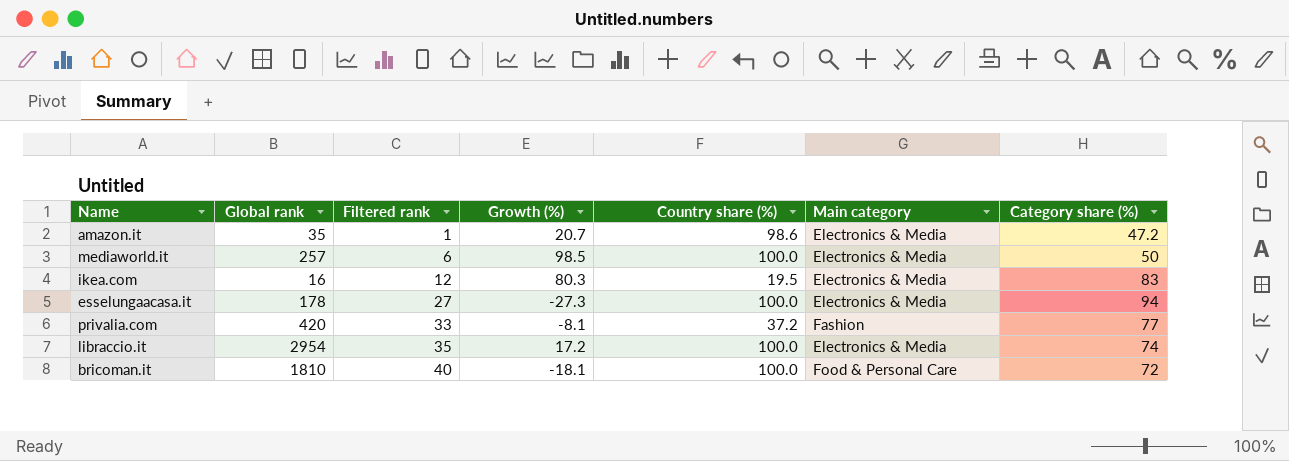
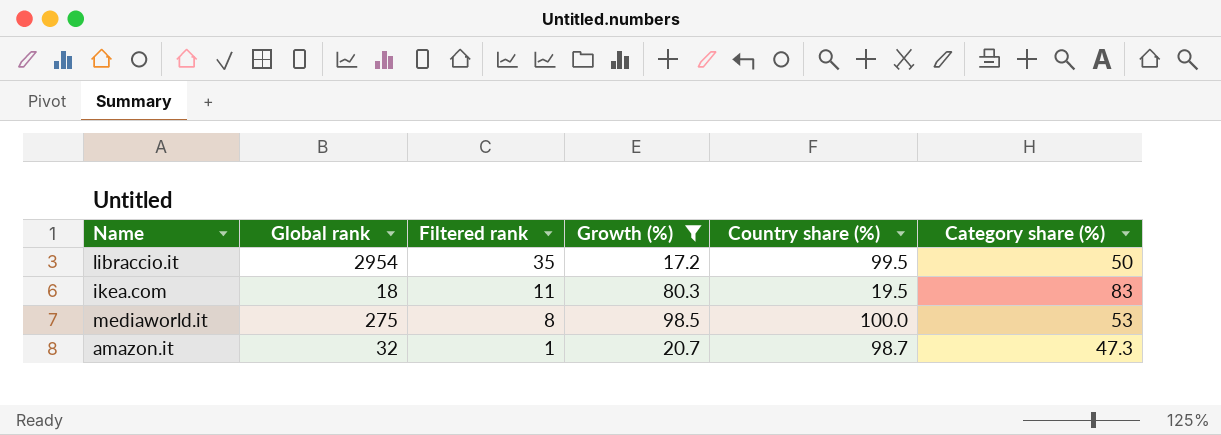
filter: none -> Growth (%) >= 17.2
row order: Filtered rank ascending -> Filtered rank descending
column Main category | position: 6 -> none
libraccio.it | Country share (%): 100.0 -> 99.5
libraccio.it | Category share (%): 74 -> 50
ikea.com | Global rank: 16 -> 18
ikea.com | Filtered rank: 12 -> 11
mediaworld.it | Global rank: 257 -> 275
mediaworld.it | Filtered rank: 6 -> 8
mediaworld.it | Category share (%): 50 -> 53
amazon.it | Global rank: 35 -> 32
amazon.it | Country share (%): 98.6 -> 98.7
amazon.it | Category share (%): 47.2 -> 47.3

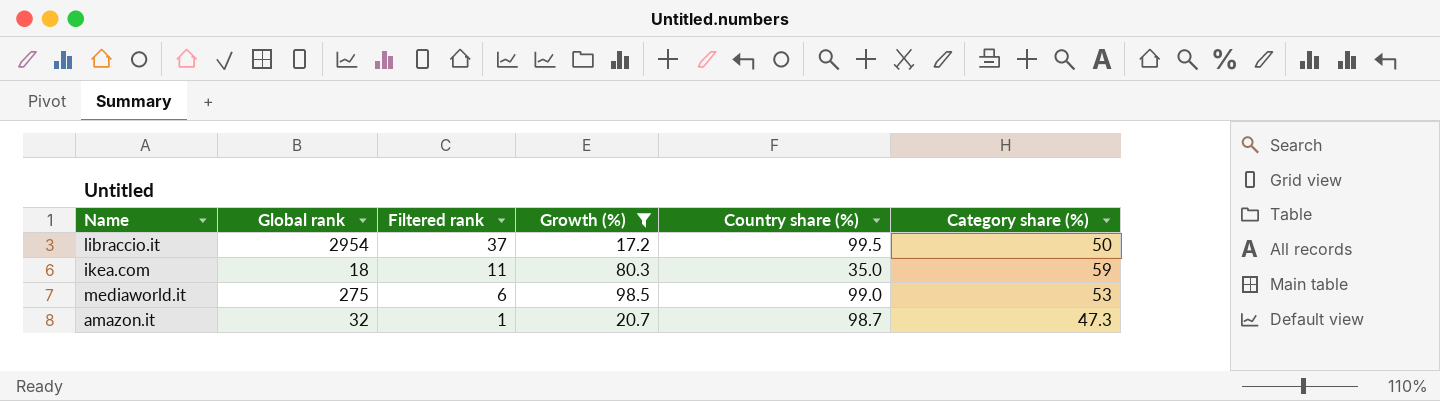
libraccio.it | Filtered rank: 35 -> 37
ikea.com | Country share (%): 19.5 -> 35.0
ikea.com | Category share (%): 83 -> 59
mediaworld.it | Filtered rank: 8 -> 6
mediaworld.it | Country share (%): 100.0 -> 99.0

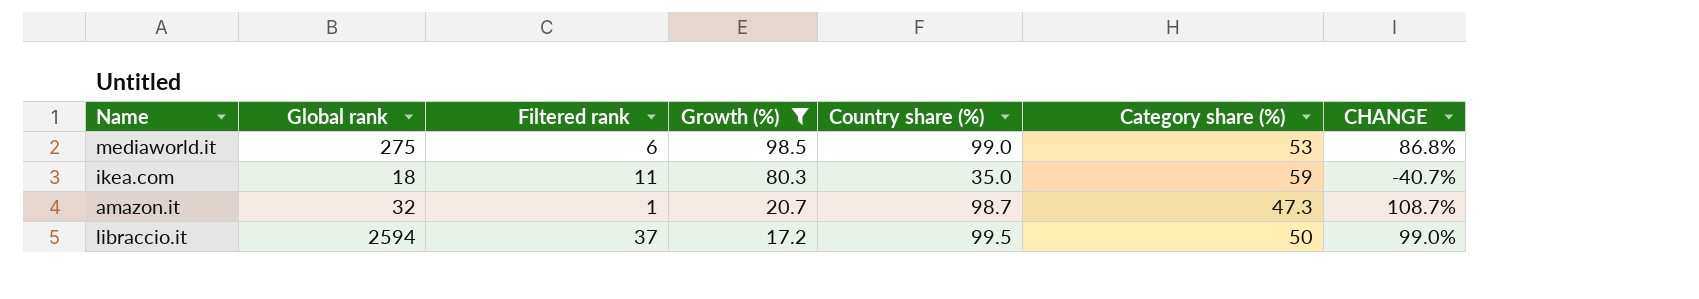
row order: Filtered rank descending -> Growth (%) descending
column CHANGE | formula: none -> ([Country share (%)] - [Category share (%)]) / [Category share (%)]
libraccio.it | Global rank: 2954 -> 2594

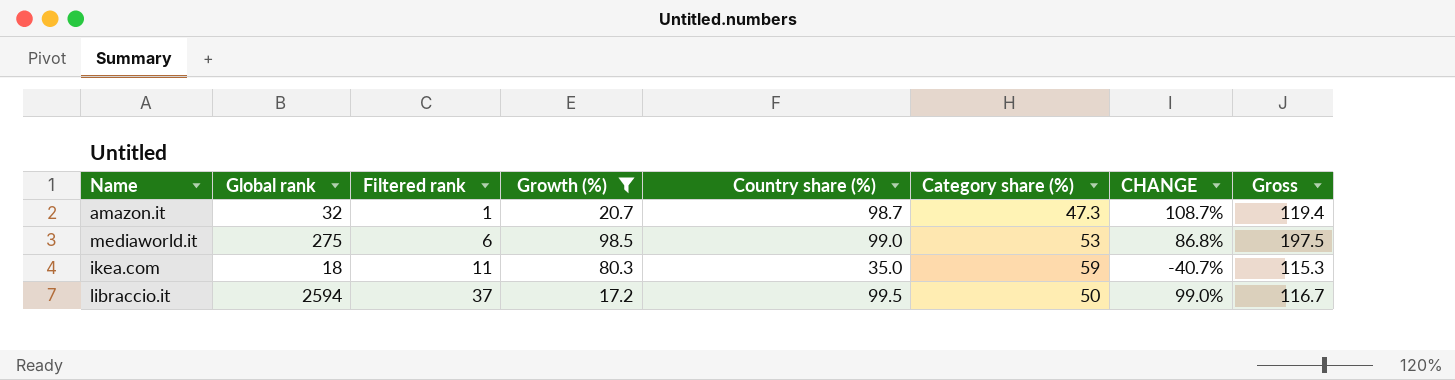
row order: Growth (%) descending -> Filtered rank ascending
column Gross | formula: none -> [Growth (%)] + [Country share (%)]

